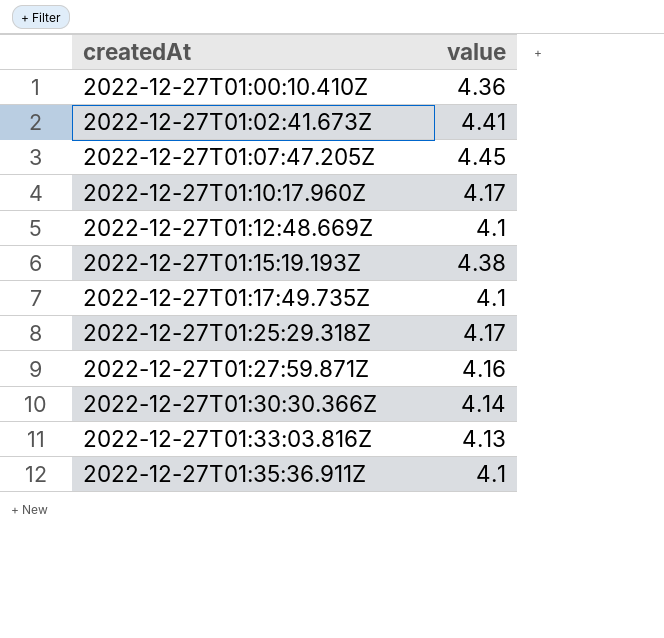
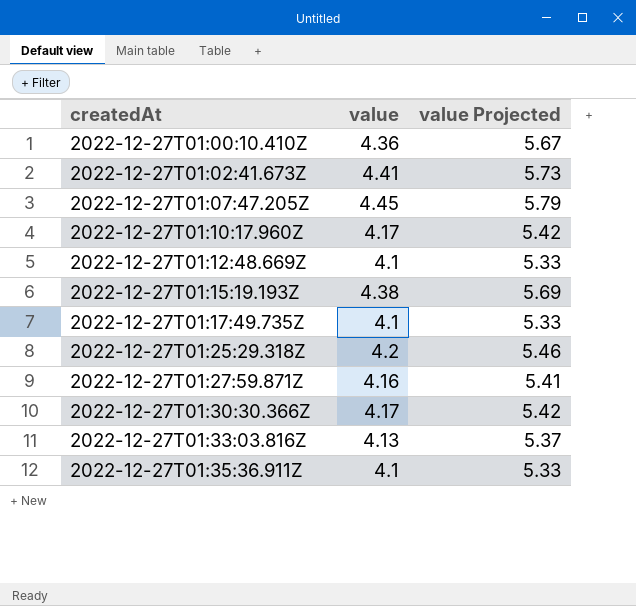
column value Projected | formula: none -> [value] * 1.3
2022-12-27T01:25:29.318Z | value: 4.17 -> 4.2
2022-12-27T01:30:30.366Z | value: 4.14 -> 4.17

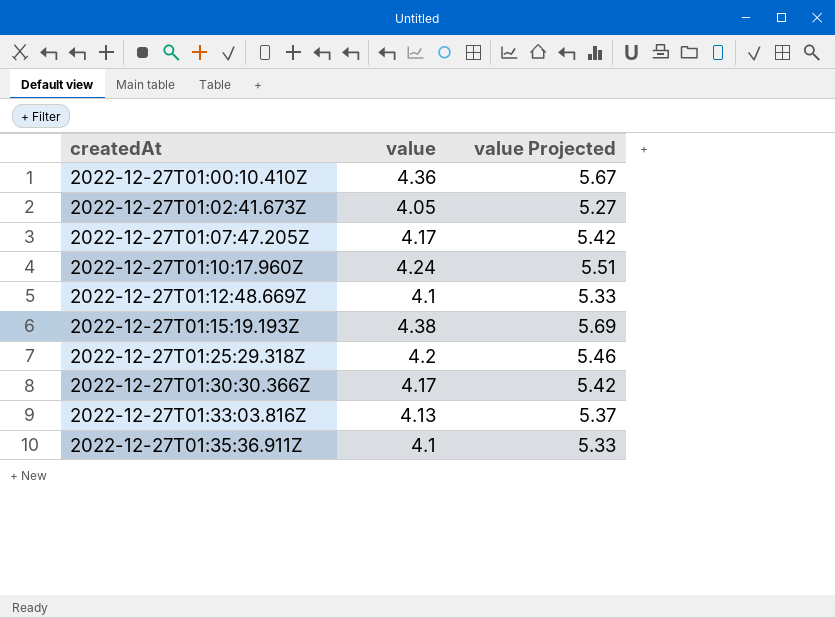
row 2022-12-27T01:17:49.735Z: 4.1 | 5.33 -> none
row 2022-12-27T01:27:59.871Z: 4.16 | 5.41 -> none
2022-12-27T01:02:41.673Z | value: 4.41 -> 4.05
2022-12-27T01:02:41.673Z | value Projected: 5.73 -> 5.27
2022-12-27T01:07:47.205Z | value: 4.45 -> 4.17
2022-12-27T01:07:47.205Z | value Projected: 5.79 -> 5.42
2022-12-27T01:10:17.960Z | value: 4.17 -> 4.24
2022-12-27T01:10:17.960Z | value Projected: 5.42 -> 5.51

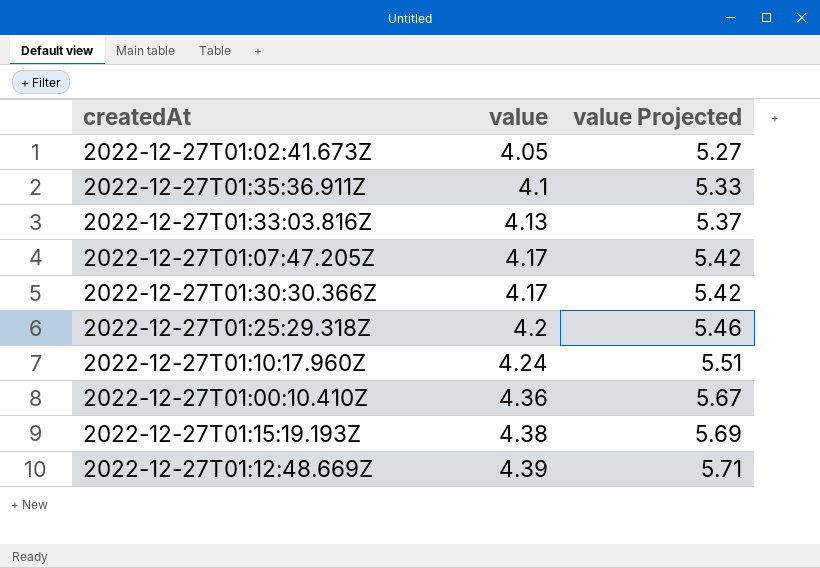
row order: createdAt ascending -> value ascending
2022-12-27T01:12:48.669Z | value: 4.1 -> 4.39
2022-12-27T01:12:48.669Z | value Projected: 5.33 -> 5.71

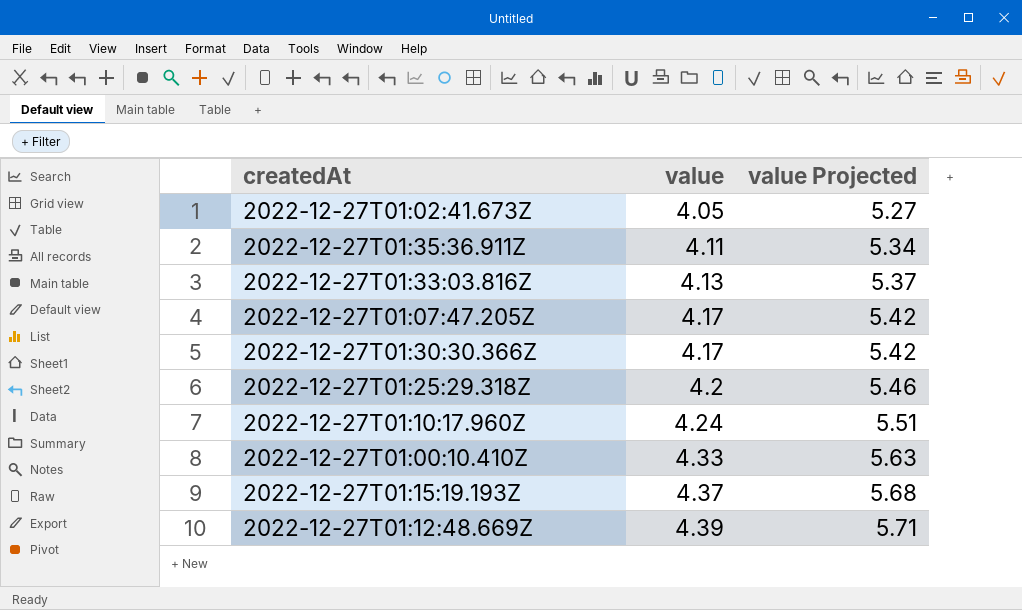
2022-12-27T01:35:36.911Z | value: 4.1 -> 4.11
2022-12-27T01:35:36.911Z | value Projected: 5.33 -> 5.34
2022-12-27T01:00:10.410Z | value: 4.36 -> 4.33
2022-12-27T01:00:10.410Z | value Projected: 5.67 -> 5.63
2022-12-27T01:15:19.193Z | value: 4.38 -> 4.37
2022-12-27T01:15:19.193Z | value Projected: 5.69 -> 5.68

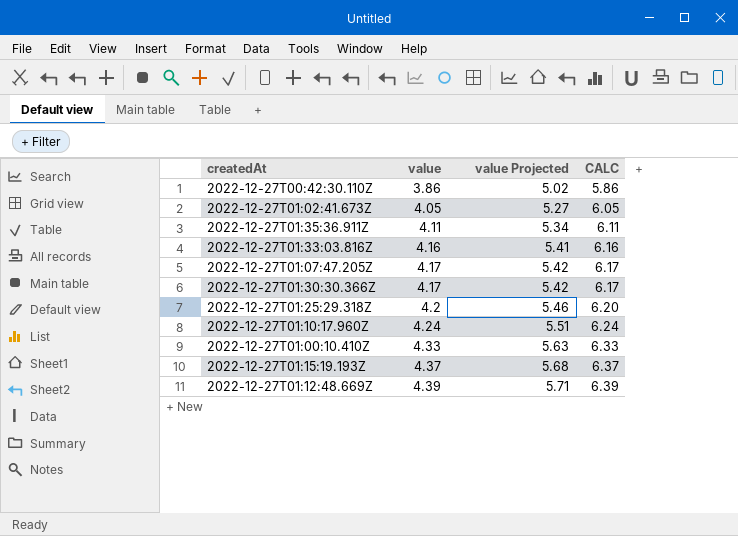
column CALC | formula: none -> [value] + 2
row 2022-12-27T00:42:30.110Z: none -> 3.86 | 5.02 | 5.86
2022-12-27T01:33:03.816Z | value: 4.13 -> 4.16
2022-12-27T01:33:03.816Z | value Projected: 5.37 -> 5.41

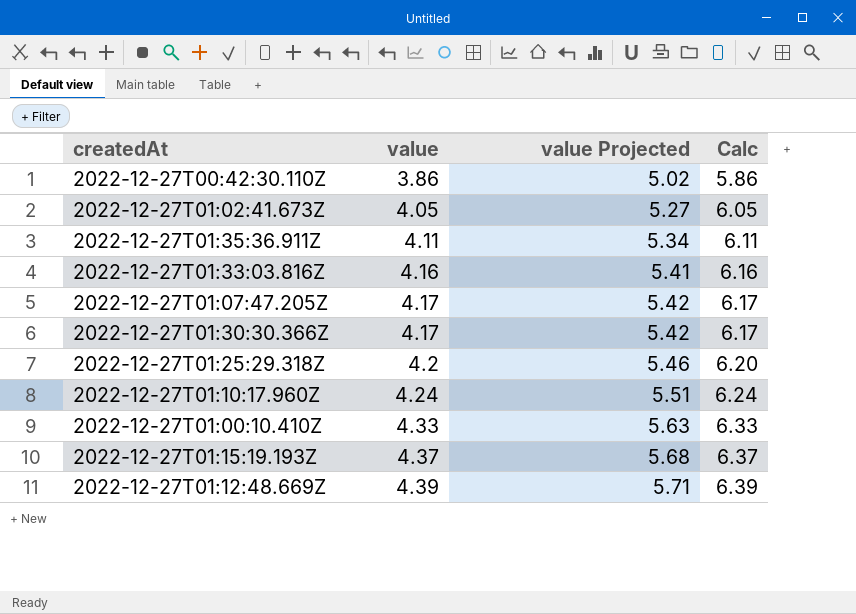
column name: CALC -> Calc

